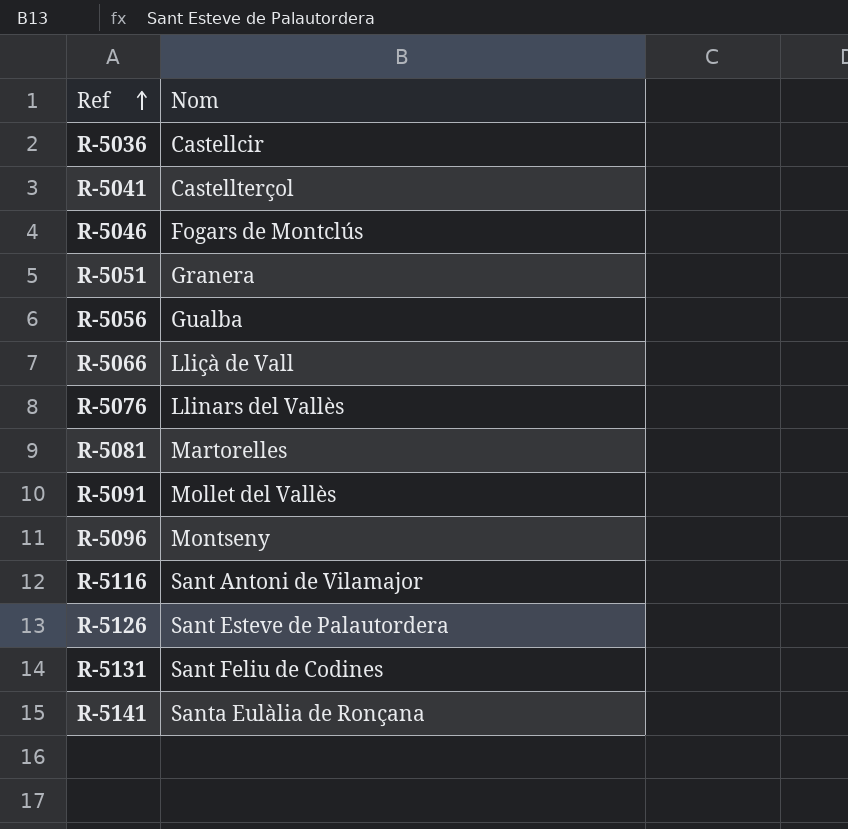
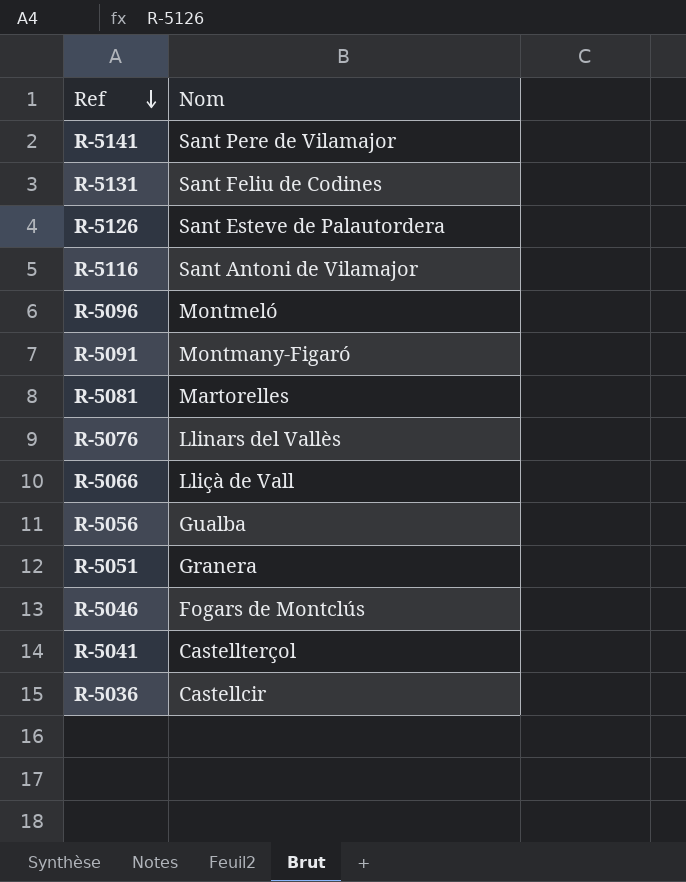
row order: Ref ascending -> Ref descending
R-5141 | Nom: Santa Eulàlia de Ronçana -> Sant Pere de Vilamajor
R-5096 | Nom: Montseny -> Montmeló
R-5091 | Nom: Mollet del Vallès -> Montmany-Figaró

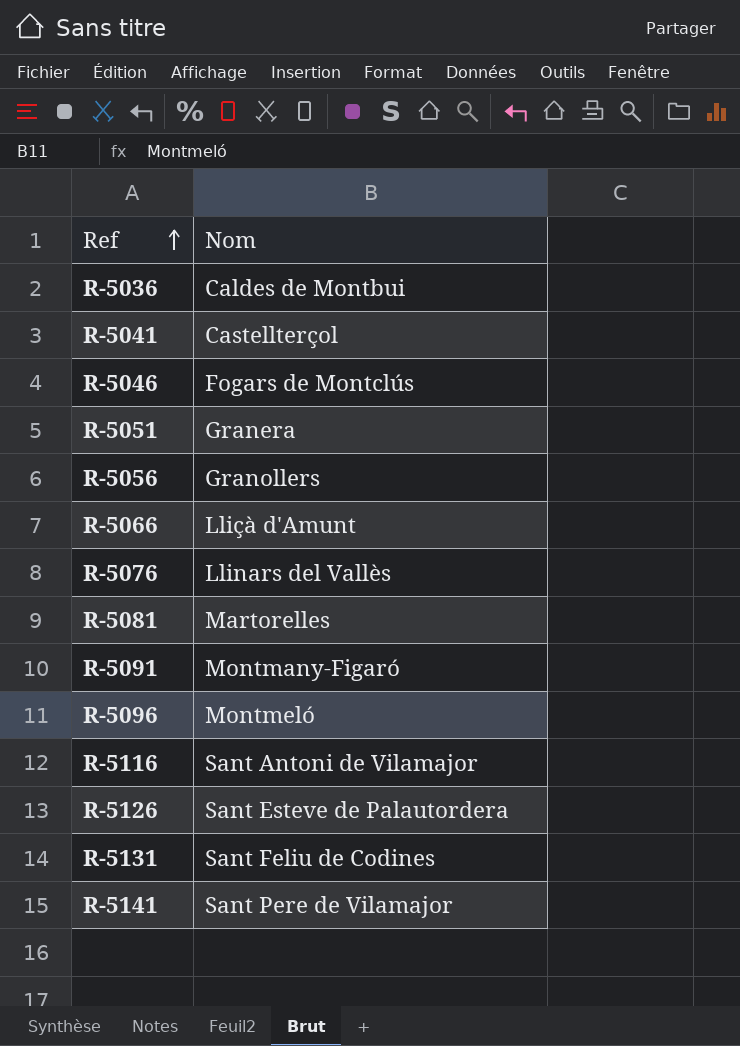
row order: Ref descending -> Ref ascending
R-5036 | Nom: Castellcir -> Caldes de Montbui
R-5056 | Nom: Gualba -> Granollers
R-5066 | Nom: Lliçà de Vall -> Lliçà d'Amunt

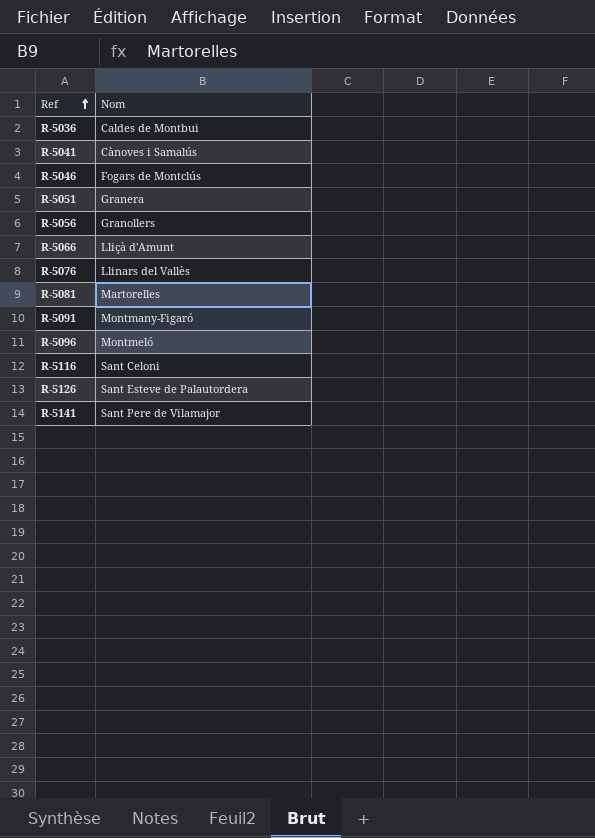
row R-5131: Sant Feliu de Codines -> none
R-5041 | Nom: Castellterçol -> Cànoves i Samalús
R-5116 | Nom: Sant Antoni de Vilamajor -> Sant Celoni

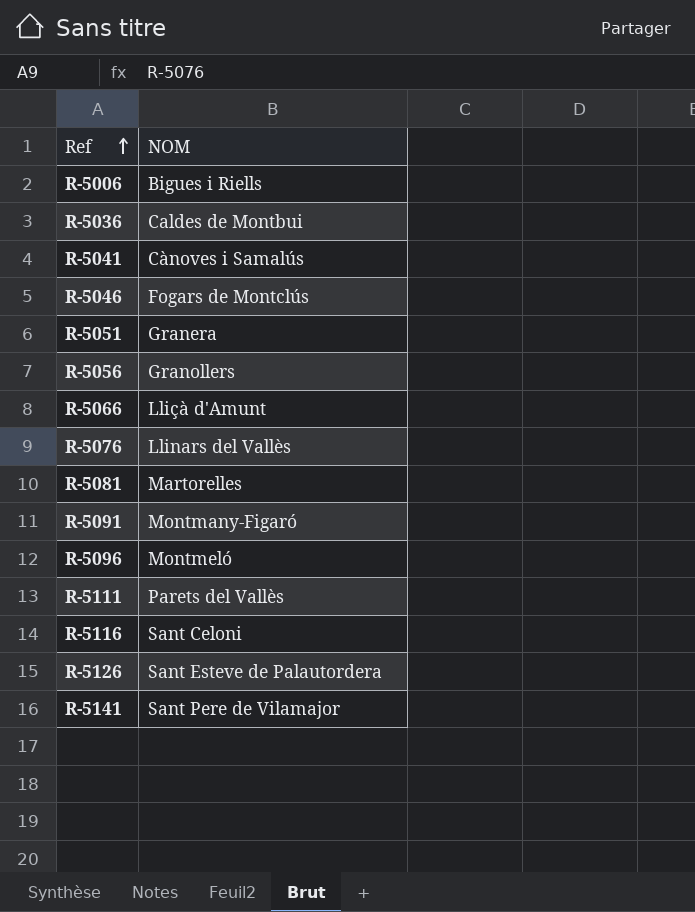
column name: Nom -> NOM
row R-5006: none -> Bigues i Riells
row R-5111: none -> Parets del Vallès

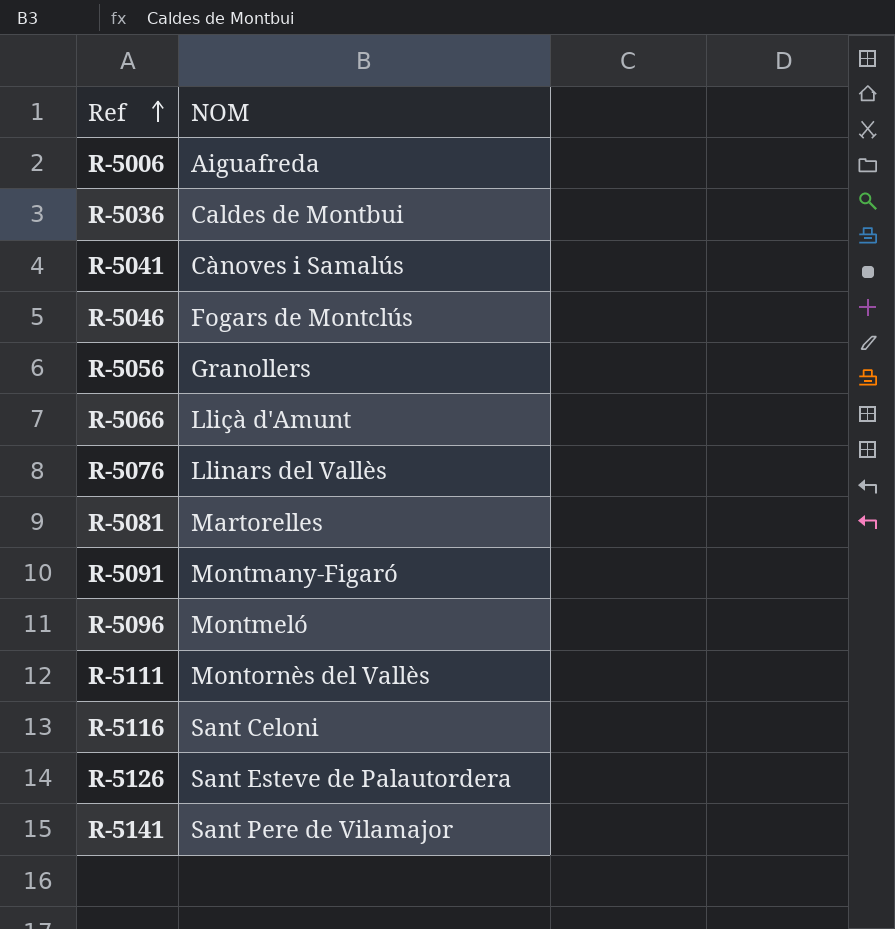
row R-5051: Granera -> none
R-5006 | NOM: Bigues i Riells -> Aiguafreda
R-5111 | NOM: Parets del Vallès -> Montornès del Vallès

